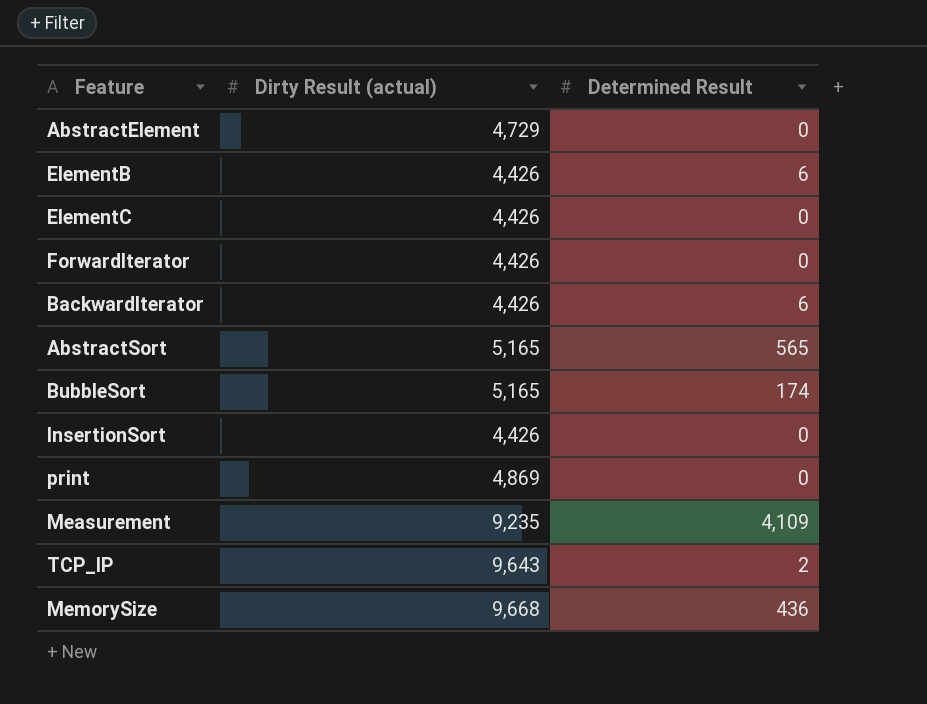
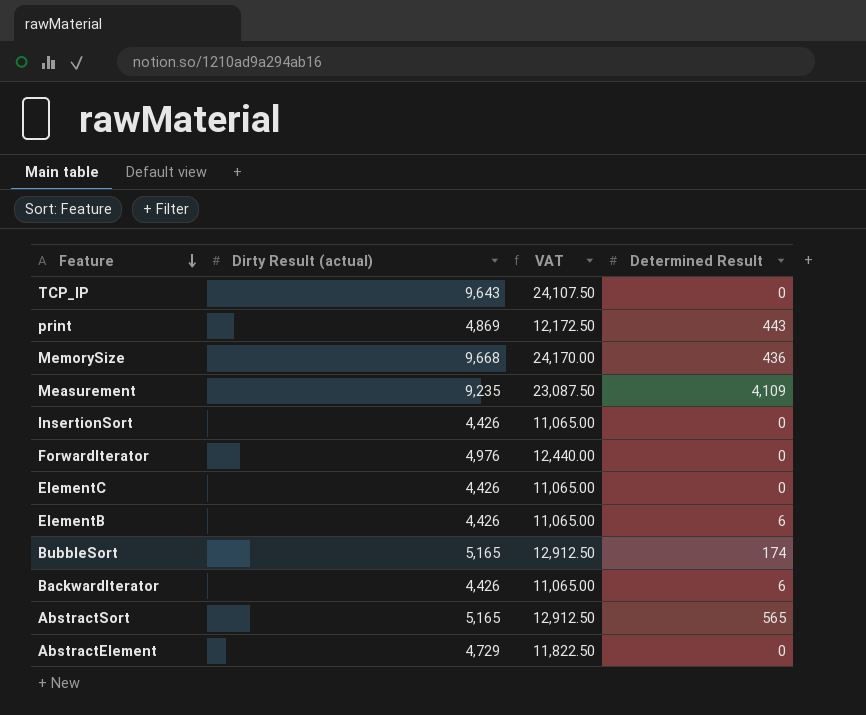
row order: none -> Feature descending
column VAT | formula: none -> [Dirty Result (actual)] * 2.5
TCP_IP | Determined Result: 2 -> 0
print | Determined Result: 0 -> 443
ForwardIterator | Dirty Result (actual): 4,426 -> 4,976

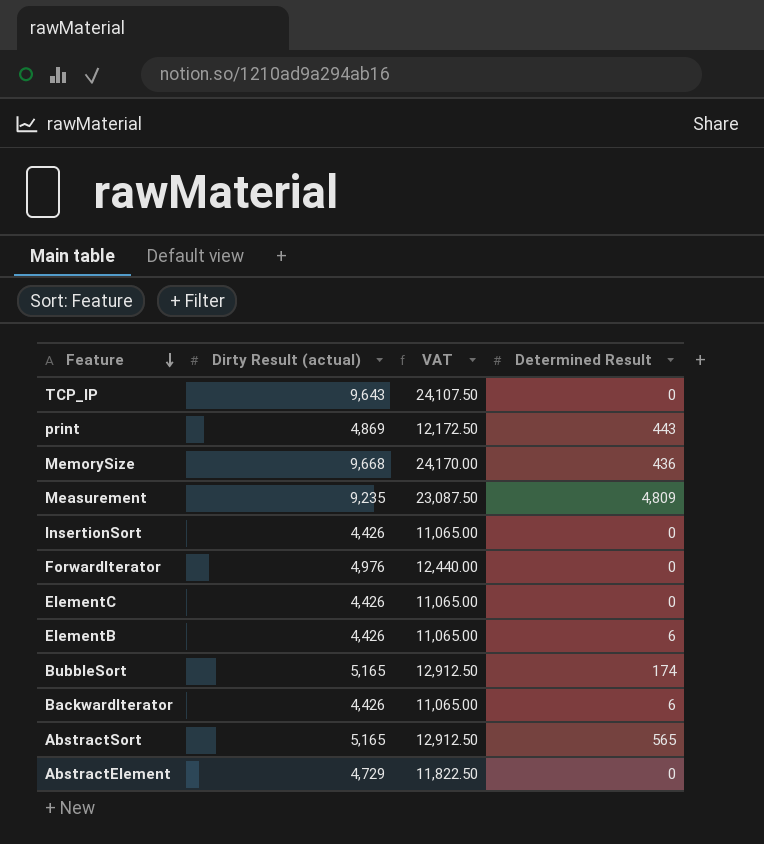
Measurement | Determined Result: 4,109 -> 4,809

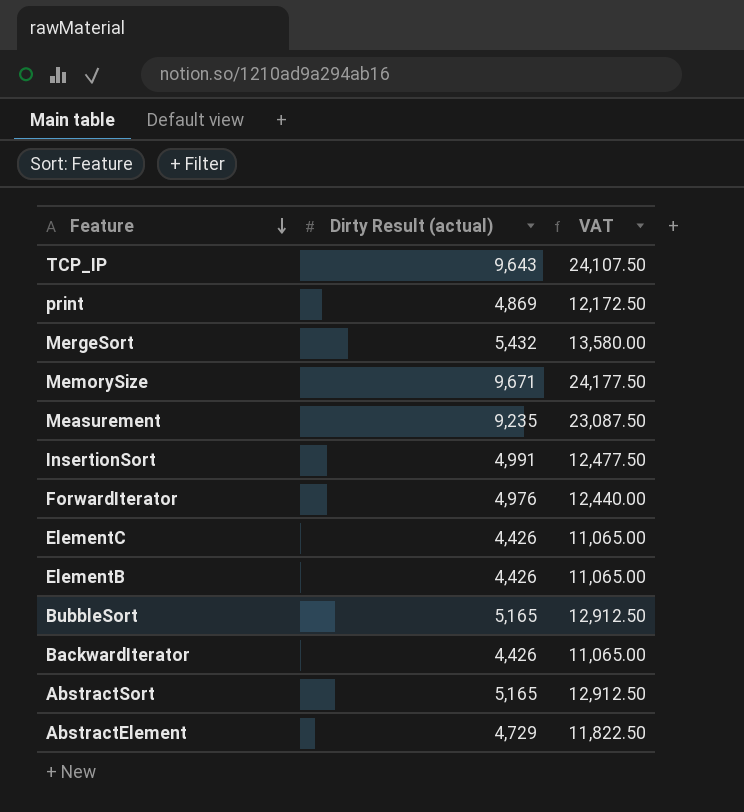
column Determined Result | position: 4 -> none
row MergeSort: none -> 5,432 | 13,580.00
MemorySize | Dirty Result (actual): 9,668 -> 9,671
MemorySize | VAT: 24,170.00 -> 24,177.50
InsertionSort | Dirty Result (actual): 4,426 -> 4,991
InsertionSort | VAT: 11,065.00 -> 12,477.50

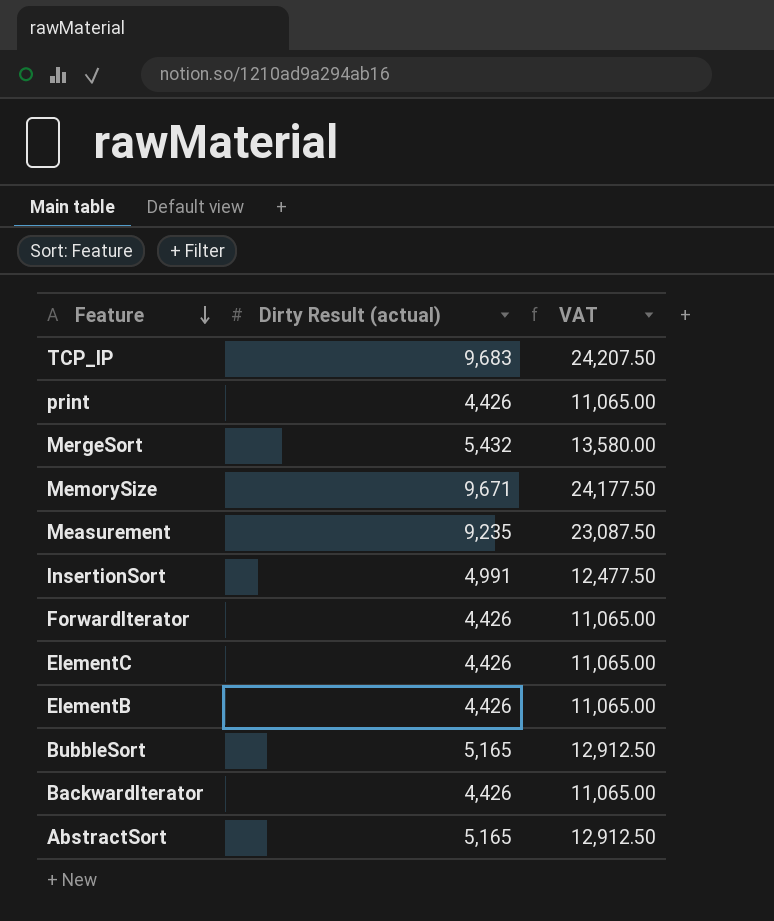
row AbstractElement: 4,729 | 11,822.50 -> none
TCP_IP | Dirty Result (actual): 9,643 -> 9,683
TCP_IP | VAT: 24,107.50 -> 24,207.50
print | Dirty Result (actual): 4,869 -> 4,426
print | VAT: 12,172.50 -> 11,065.00
ForwardIterator | Dirty Result (actual): 4,976 -> 4,426
ForwardIterator | VAT: 12,440.00 -> 11,065.00

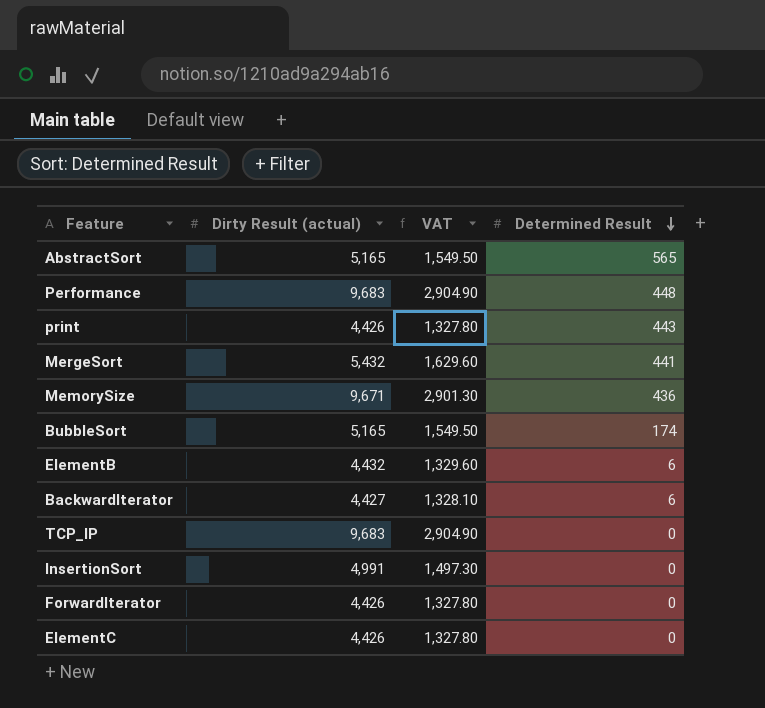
row order: Feature descending -> Determined Result descending
column VAT | formula: [Dirty Result (actual)] * 2.5 -> [Dirty Result (actual)] * 0.3
column Determined Result | position: none -> 4
row Measurement: 9,235 | 23,087.50 -> none
row Performance: none -> 9,683 | 2,904.90 | 448
ElementB | Dirty Result (actual): 4,426 -> 4,432
BackwardIterator | Dirty Result (actual): 4,426 -> 4,427

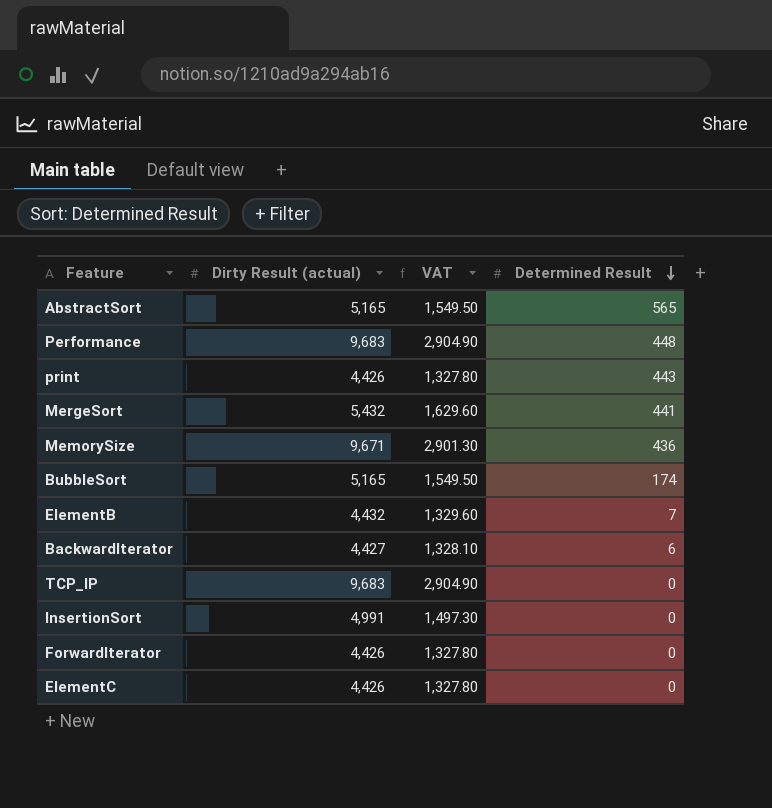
ElementB | Determined Result: 6 -> 7

